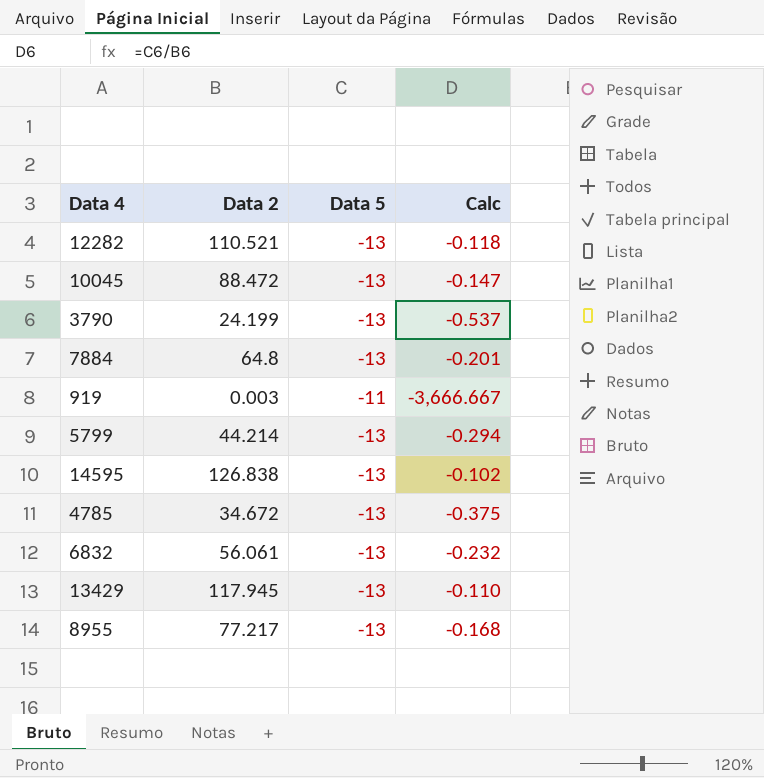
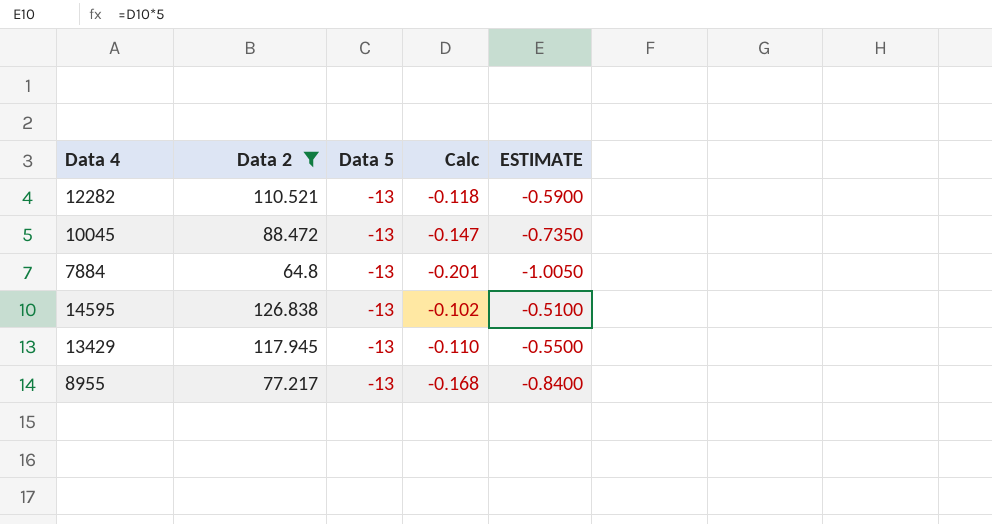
filter: none -> Data 2 >= 64.8
column ESTIMATE | formula: none -> [Calc] * 5

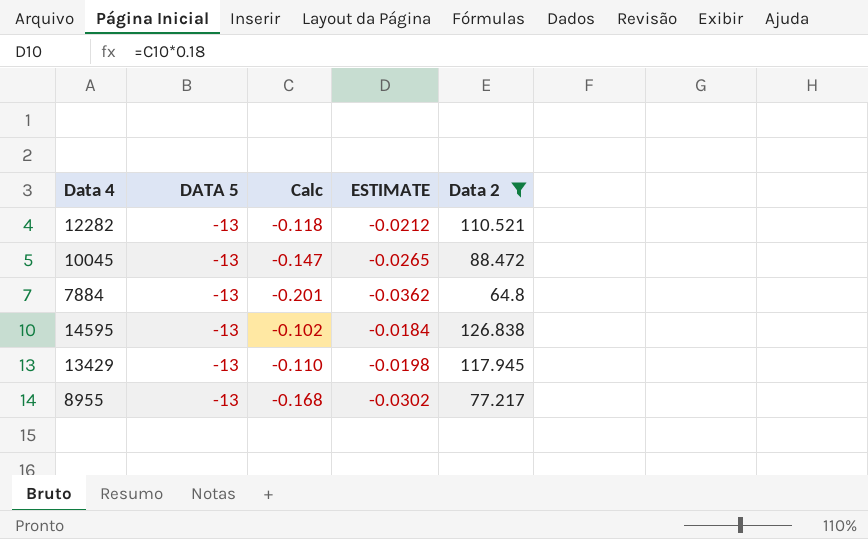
column name: Data 5 -> DATA 5
column ESTIMATE | formula: [Calc] * 5 -> [Calc] * 0.18
column Data 2 | position: 2 -> 5

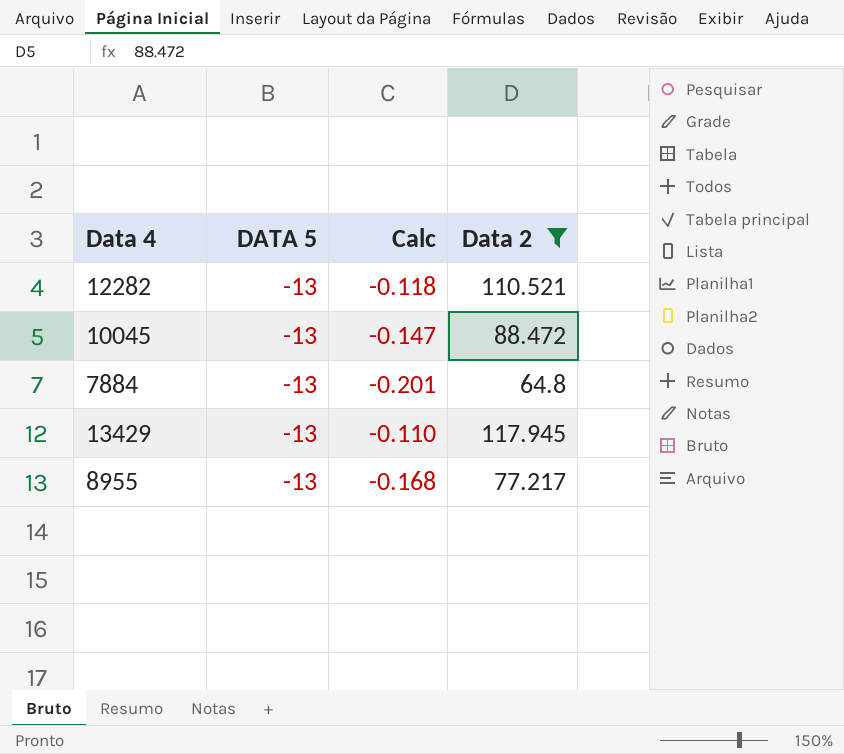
column ESTIMATE | formula: [Calc] * 0.18 -> none
row 14595: -13 | -0.102 | -0.0184 | 126.838 -> none

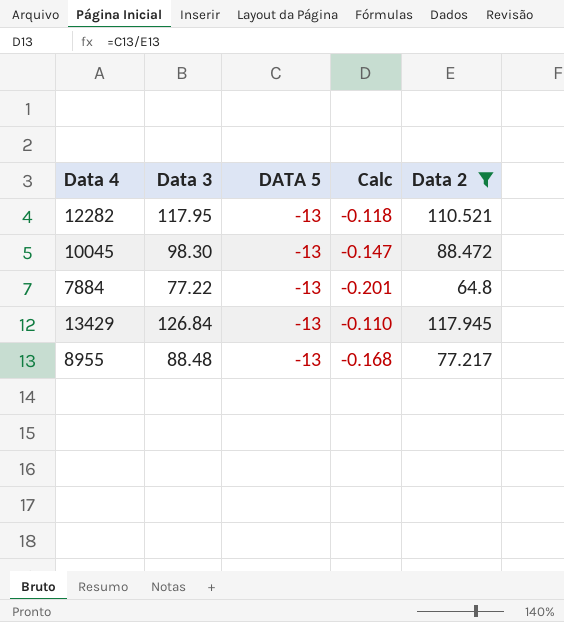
column Data 3 | position: none -> 2

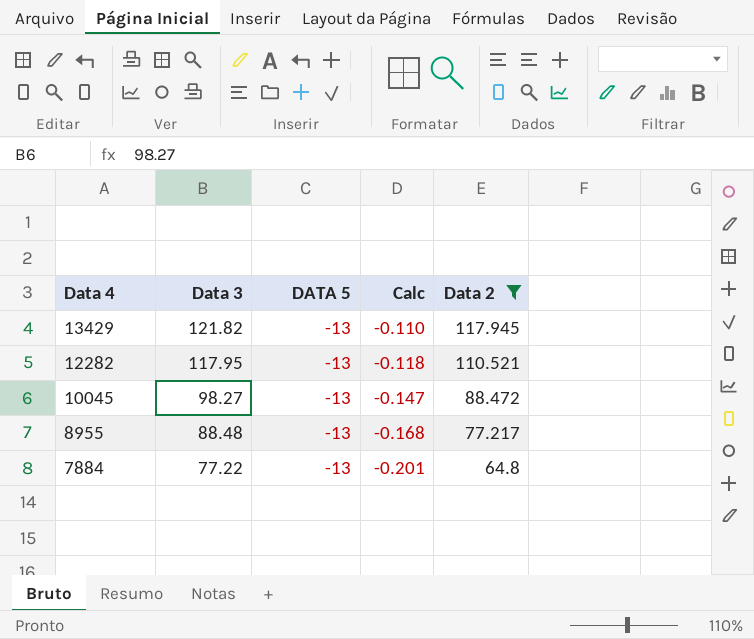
row order: none -> Data 4 descending
13429 | Data 3: 126.84 -> 121.82
10045 | Data 3: 98.30 -> 98.27

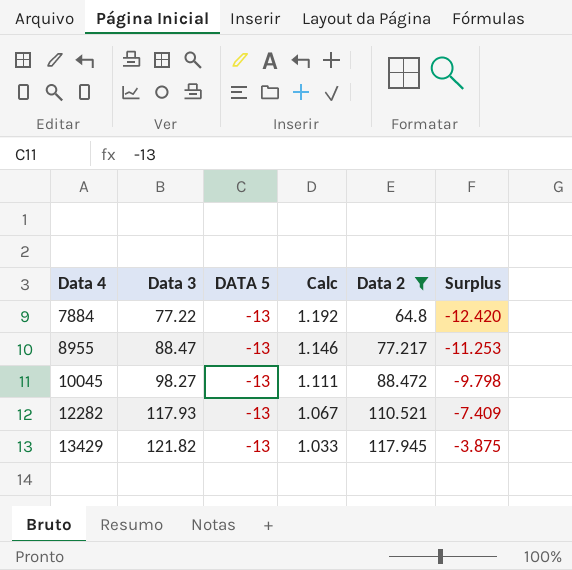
row order: Data 4 descending -> Data 4 ascending
column Calc | formula: [DATA 5] / [Data 2] -> [Data 3] / [Data 2]
column Surplus | formula: none -> [Data 2] - [Data 3]
8955 | Data 3: 88.48 -> 88.47
12282 | Data 3: 117.95 -> 117.93

